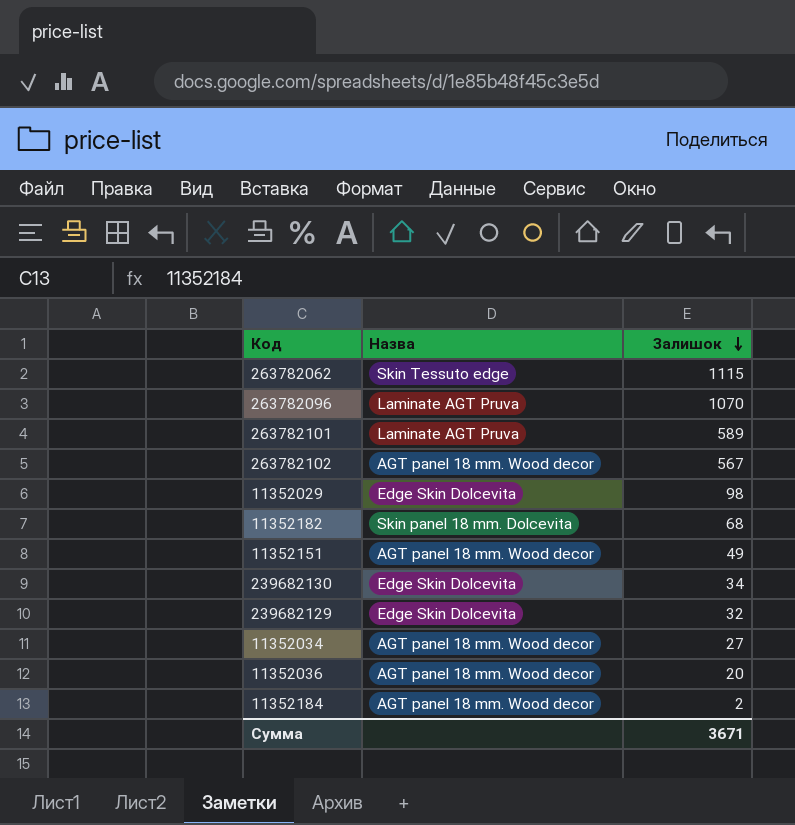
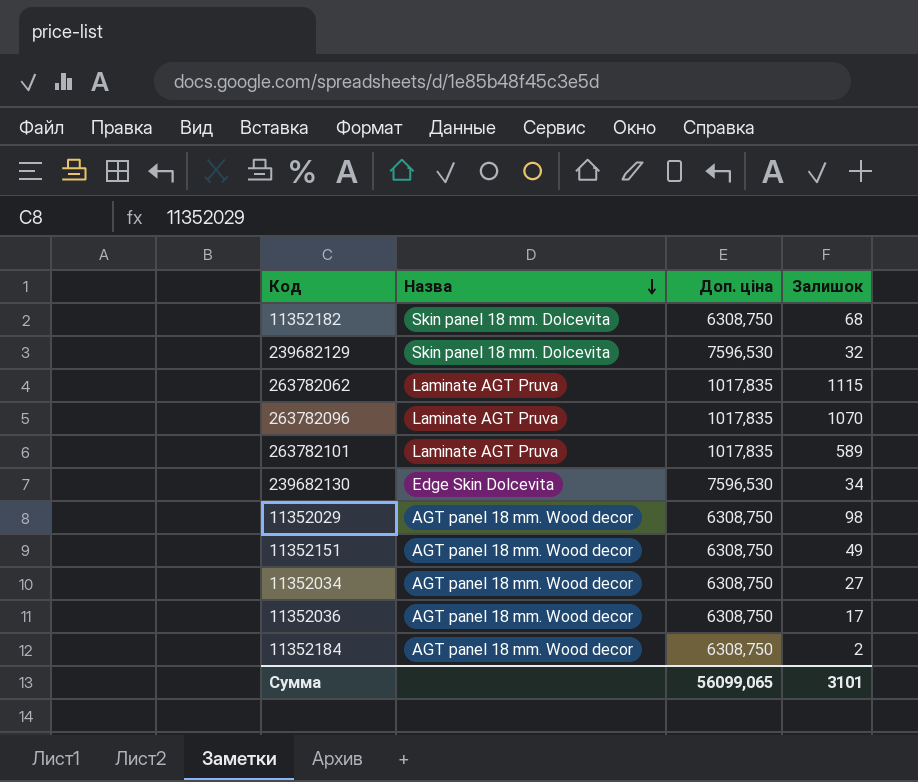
row order: Залишок descending -> Назва descending
column Доп. ціна | position: none -> 3
row 263782102: AGT panel 18 mm. Wood decor | 567 -> none
239682129 | Назва: Edge Skin Dolcevita -> Skin panel 18 mm. Dolcevita
263782062 | Назва: Skin Tessuto edge -> Laminate AGT Pruva
11352029 | Назва: Edge Skin Dolcevita -> AGT panel 18 mm. Wood decor
11352036 | Залишок: 20 -> 17
Сумма | Залишок: 3671 -> 3101

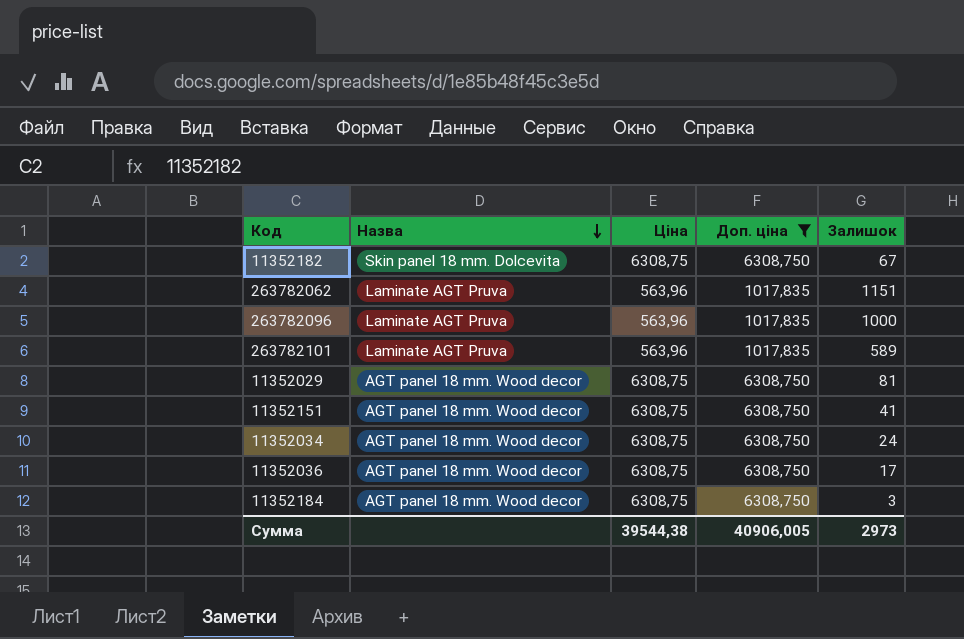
filter: none -> Доп. ціна != 7596,530
column Ціна | position: none -> 3
11352182 | Залишок: 68 -> 67
263782062 | Залишок: 1115 -> 1151
263782096 | Залишок: 1070 -> 1000
11352029 | Залишок: 98 -> 81
11352151 | Залишок: 49 -> 41
11352034 | Залишок: 27 -> 24
11352184 | Залишок: 2 -> 3
Сумма | Доп. ціна: 56099,065 -> 40906,005
Сумма | Залишок: 3101 -> 2973

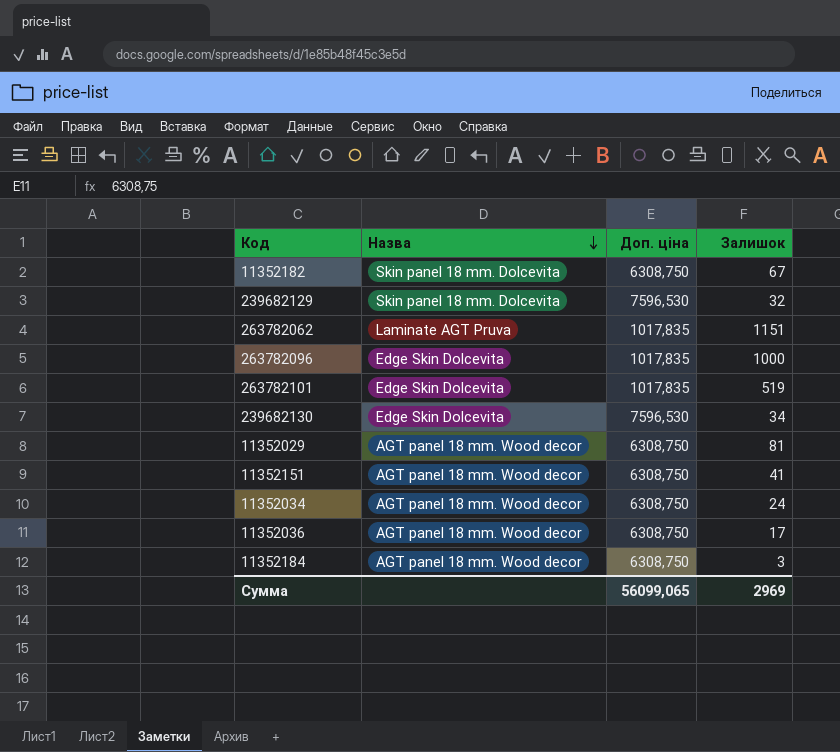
filter: Доп. ціна != 7596,530 -> none
column Ціна | position: 3 -> none
263782096 | Назва: Laminate AGT Pruva -> Edge Skin Dolcevita
263782101 | Назва: Laminate AGT Pruva -> Edge Skin Dolcevita
263782101 | Залишок: 589 -> 519
Сумма | Доп. ціна: 40906,005 -> 56099,065
Сумма | Залишок: 2973 -> 2969

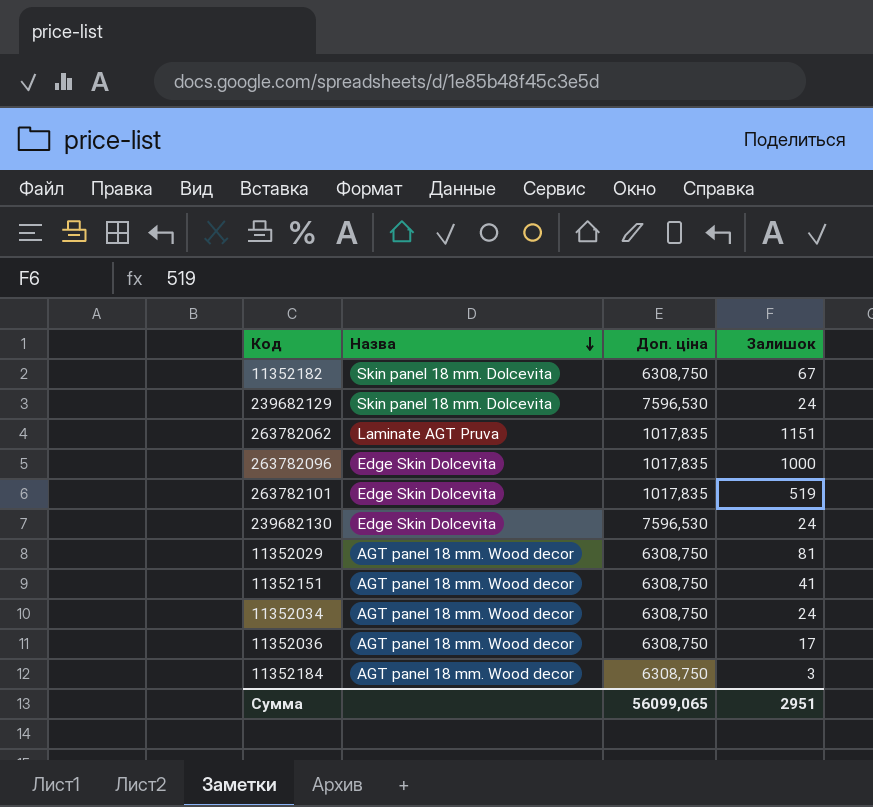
239682129 | Залишок: 32 -> 24
239682130 | Залишок: 34 -> 24
Сумма | Залишок: 2969 -> 2951

